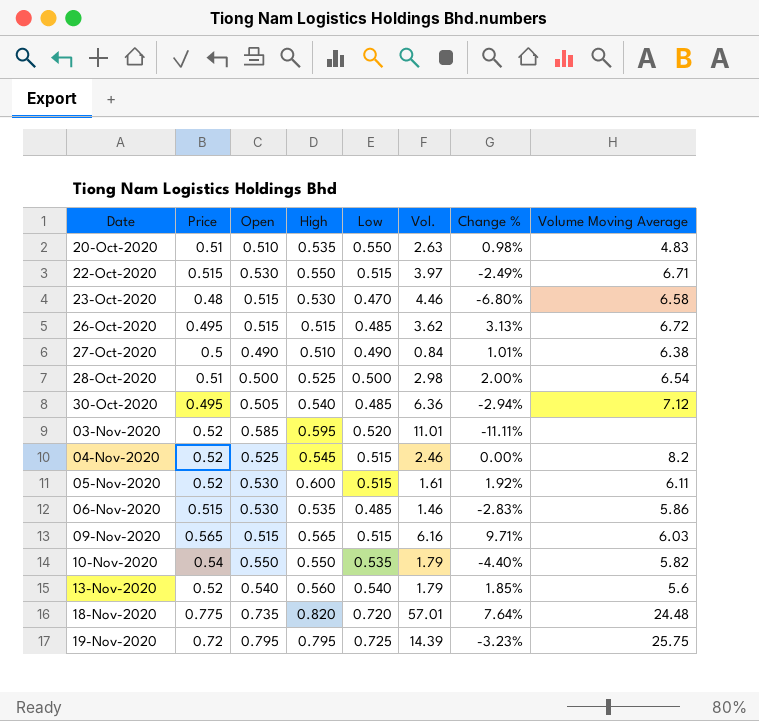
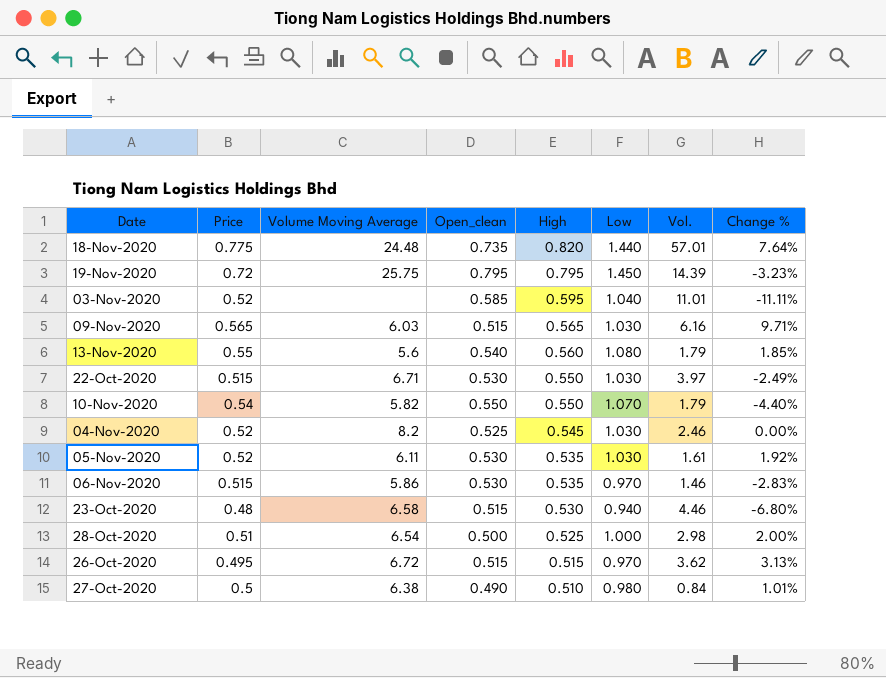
row order: Date ascending -> High descending
column Volume Moving Average | position: 8 -> 3
column name: Open -> Open_clean
row 20-Oct-2020: 0.51 | 0.510 | 0.535 | 0.550 | 2.63 | 0.98% | 4.83 -> none
row 30-Oct-2020: 0.495 | 0.505 | 0.540 | 0.485 | 6.36 | -2.94% | 7.12 -> none
18-Nov-2020 | Low: 0.720 -> 1.440
19-Nov-2020 | Low: 0.725 -> 1.450
03-Nov-2020 | Low: 0.520 -> 1.040
09-Nov-2020 | Low: 0.515 -> 1.030
13-Nov-2020 | Price: 0.52 -> 0.55
13-Nov-2020 | Low: 0.540 -> 1.080
22-Oct-2020 | Low: 0.515 -> 1.030
10-Nov-2020 | Low: 0.535 -> 1.070
04-Nov-2020 | Low: 0.515 -> 1.030
05-Nov-2020 | High: 0.600 -> 0.535
05-Nov-2020 | Low: 0.515 -> 1.030
06-Nov-2020 | Low: 0.485 -> 0.970
23-Oct-2020 | Low: 0.470 -> 0.940
28-Oct-2020 | Low: 0.500 -> 1.000
26-Oct-2020 | Low: 0.485 -> 0.970
27-Oct-2020 | Low: 0.490 -> 0.980

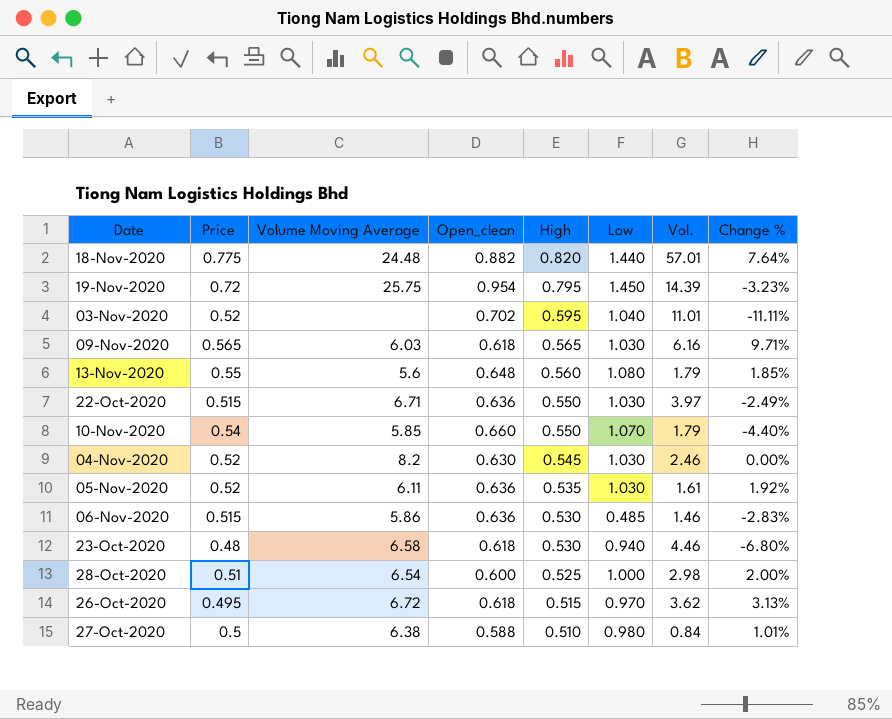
18-Nov-2020 | Open_clean: 0.735 -> 0.882
19-Nov-2020 | Open_clean: 0.795 -> 0.954
03-Nov-2020 | Open_clean: 0.585 -> 0.702
09-Nov-2020 | Open_clean: 0.515 -> 0.618
13-Nov-2020 | Open_clean: 0.540 -> 0.648
22-Oct-2020 | Open_clean: 0.530 -> 0.636
10-Nov-2020 | Volume Moving Average: 5.82 -> 5.85
10-Nov-2020 | Open_clean: 0.550 -> 0.660
04-Nov-2020 | Open_clean: 0.525 -> 0.630
05-Nov-2020 | Open_clean: 0.530 -> 0.636
06-Nov-2020 | Open_clean: 0.530 -> 0.636
06-Nov-2020 | High: 0.535 -> 0.530
06-Nov-2020 | Low: 0.970 -> 0.485
23-Oct-2020 | Open_clean: 0.515 -> 0.618
28-Oct-2020 | Open_clean: 0.500 -> 0.600
26-Oct-2020 | Open_clean: 0.515 -> 0.618
27-Oct-2020 | Open_clean: 0.490 -> 0.588

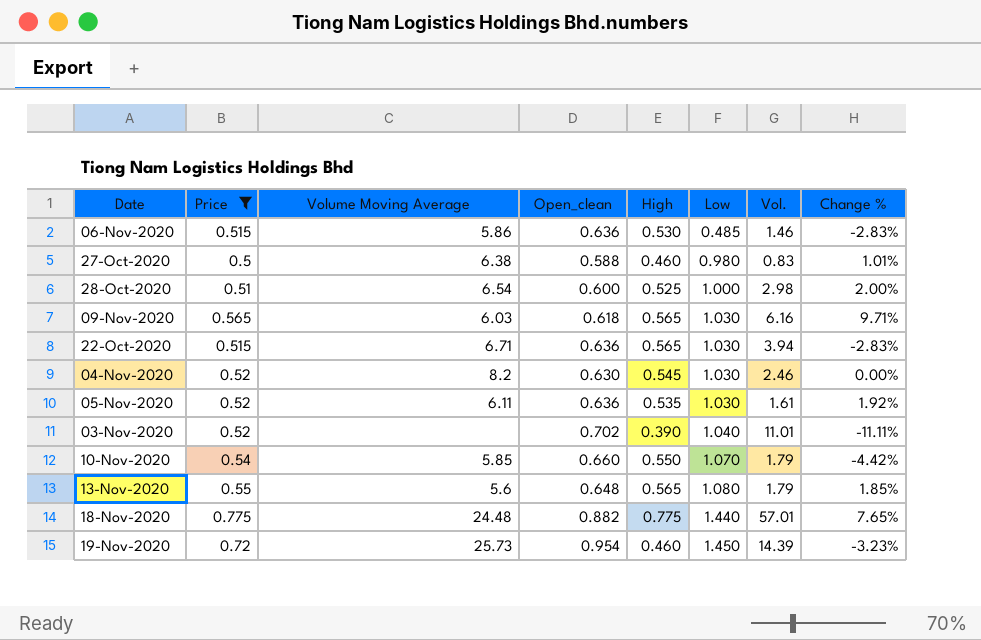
filter: none -> Price >= 0.5
row order: High descending -> Low ascending
27-Oct-2020 | High: 0.510 -> 0.460
27-Oct-2020 | Vol.: 0.84 -> 0.83
22-Oct-2020 | High: 0.550 -> 0.565
22-Oct-2020 | Vol.: 3.97 -> 3.94
22-Oct-2020 | Change %: -2.49% -> -2.83%
03-Nov-2020 | High: 0.595 -> 0.390
10-Nov-2020 | Change %: -4.40% -> -4.42%
13-Nov-2020 | High: 0.560 -> 0.565
18-Nov-2020 | High: 0.820 -> 0.775
18-Nov-2020 | Change %: 7.64% -> 7.65%
19-Nov-2020 | Volume Moving Average: 25.75 -> 25.73
19-Nov-2020 | High: 0.795 -> 0.460

